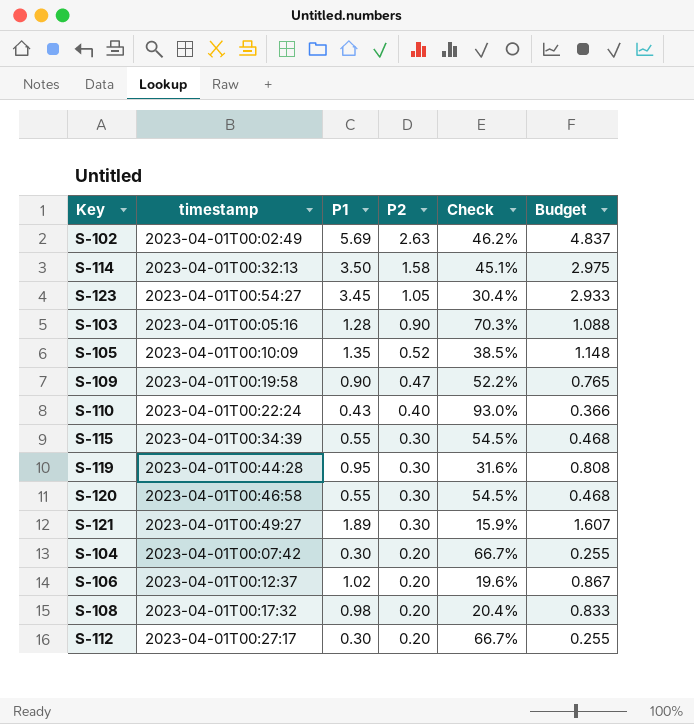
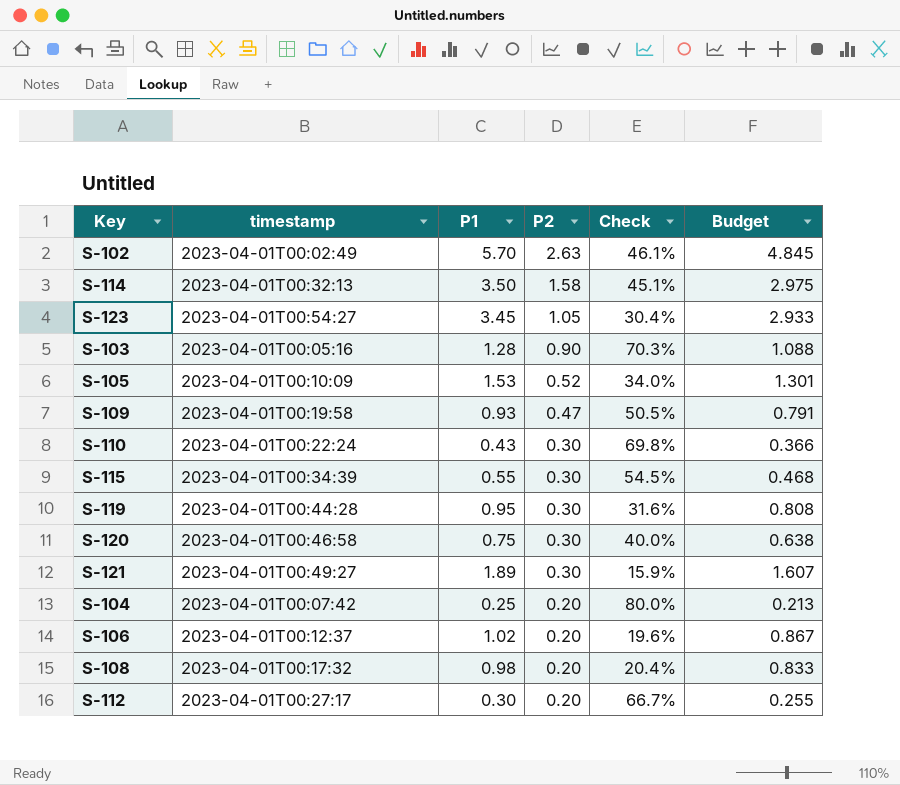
S-102 | P1: 5.69 -> 5.70
S-102 | Check: 46.2% -> 46.1%
S-102 | Budget: 4.837 -> 4.845
S-105 | P1: 1.35 -> 1.53
S-105 | Check: 38.5% -> 34.0%
S-105 | Budget: 1.148 -> 1.301
S-109 | P1: 0.90 -> 0.93
S-109 | Check: 52.2% -> 50.5%
S-109 | Budget: 0.765 -> 0.791
S-110 | P2: 0.40 -> 0.30
S-110 | Check: 93.0% -> 69.8%
S-120 | P1: 0.55 -> 0.75
S-120 | Check: 54.5% -> 40.0%
S-120 | Budget: 0.468 -> 0.638
S-104 | P1: 0.30 -> 0.25
S-104 | Check: 66.7% -> 80.0%
S-104 | Budget: 0.255 -> 0.213

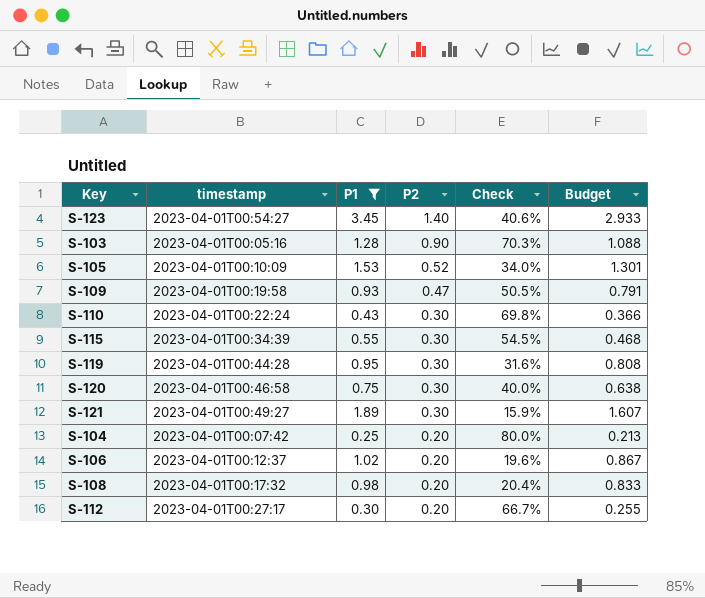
filter: none -> P1 <= 3.45
S-123 | P2: 1.05 -> 1.40
S-123 | Check: 30.4% -> 40.6%

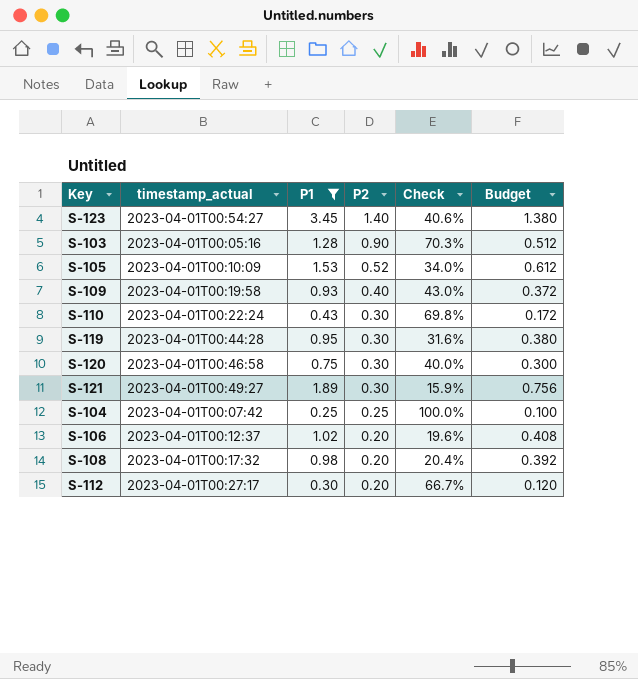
column name: timestamp -> timestamp_actual
column Budget | formula: [P1] * 0.85 -> [P1] * 0.4
row S-115: 2023-04-01T00:34:39 | 0.55 | 0.30 | 54.5% | 0.468 -> none
S-109 | P2: 0.47 -> 0.40
S-109 | Check: 50.5% -> 43.0%
S-104 | P2: 0.20 -> 0.25
S-104 | Check: 80.0% -> 100.0%

